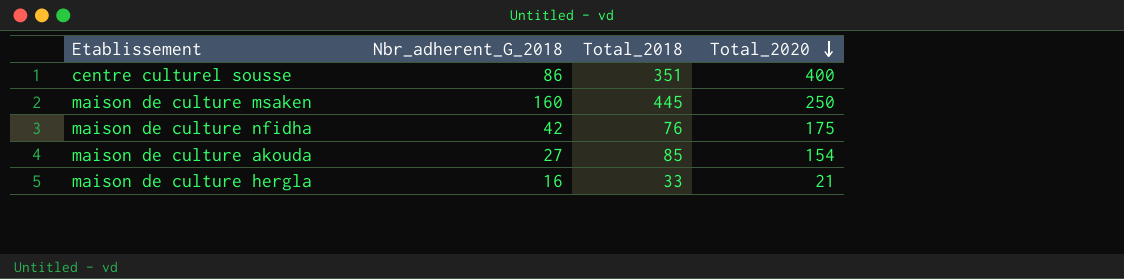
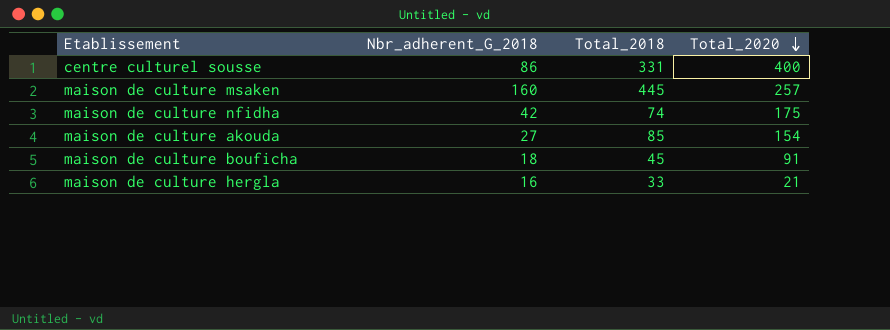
centre culturel sousse | Total_2018: 351 -> 331
maison de culture msaken | Total_2020: 250 -> 257
maison de culture nfidha | Total_2018: 76 -> 74
row maison de culture bouficha: none -> 18 | 45 | 91

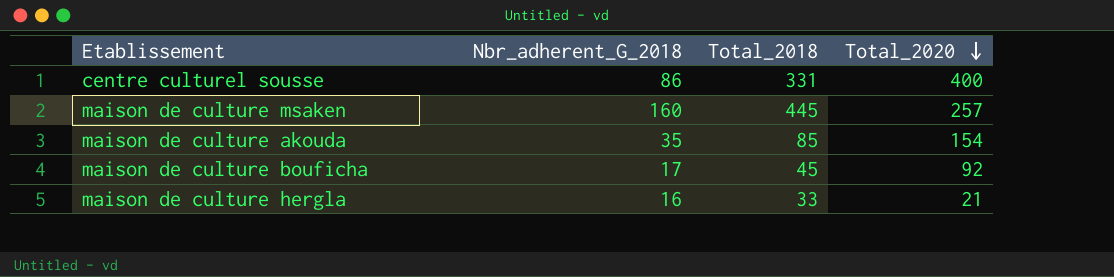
row maison de culture nfidha: 42 | 74 | 175 -> none
maison de culture akouda | Nbr_adherent_G_2018: 27 -> 35
maison de culture bouficha | Nbr_adherent_G_2018: 18 -> 17
maison de culture bouficha | Total_2020: 91 -> 92

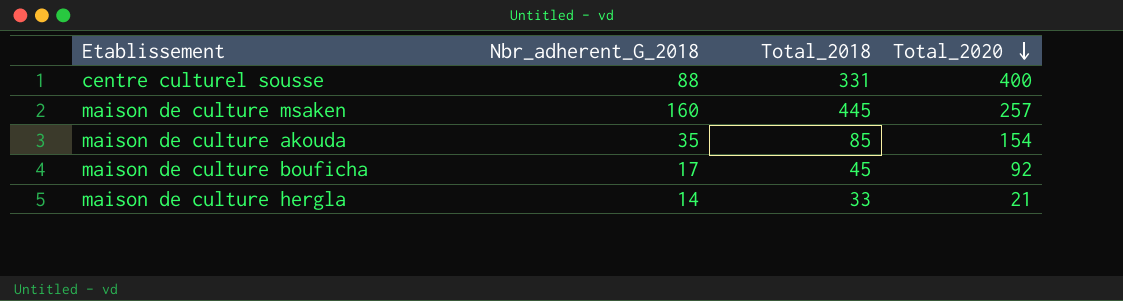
centre culturel sousse | Nbr_adherent_G_2018: 86 -> 88
maison de culture hergla | Nbr_adherent_G_2018: 16 -> 14

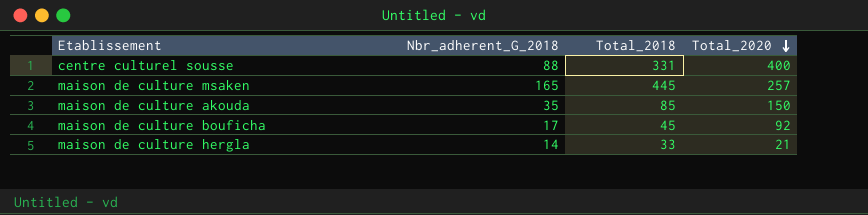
maison de culture msaken | Nbr_adherent_G_2018: 160 -> 165
maison de culture akouda | Total_2020: 154 -> 150

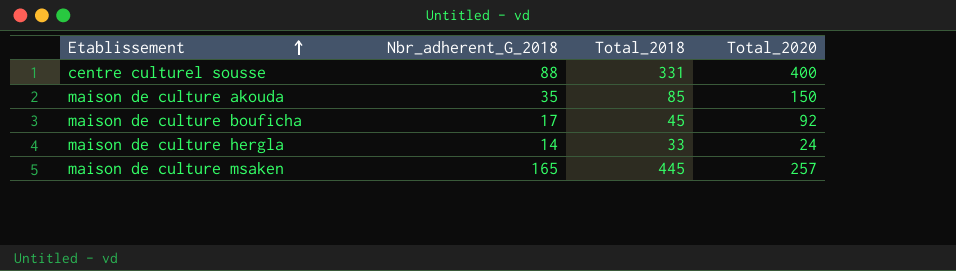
row order: Total_2020 descending -> Etablissement ascending
maison de culture hergla | Total_2020: 21 -> 24

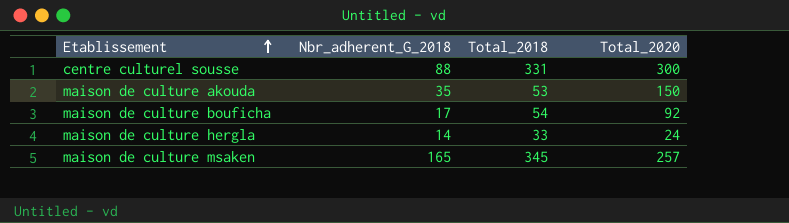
centre culturel sousse | Total_2020: 400 -> 300
maison de culture akouda | Total_2018: 85 -> 53
maison de culture bouficha | Total_2018: 45 -> 54
maison de culture msaken | Total_2018: 445 -> 345

